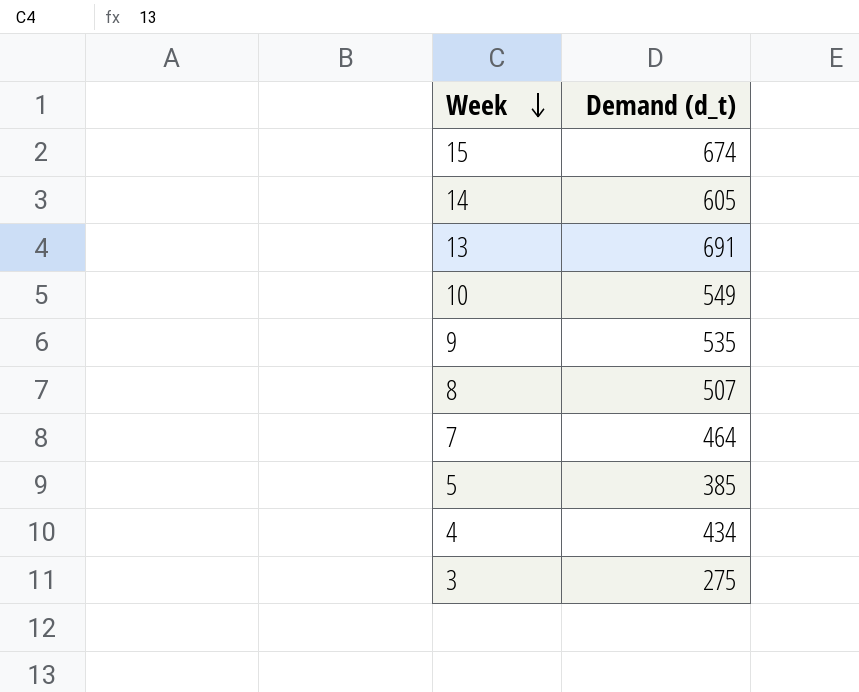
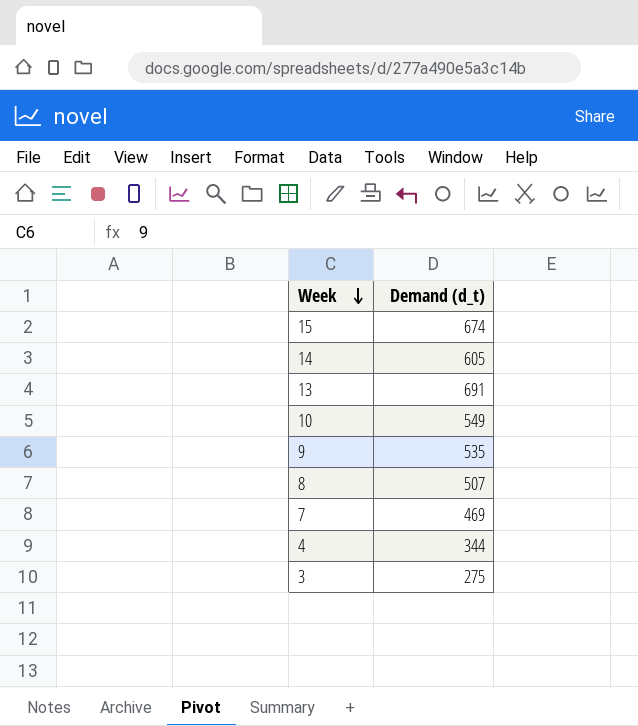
row 5: 385 -> none
7 | Demand (d_t): 464 -> 469
4 | Demand (d_t): 434 -> 344

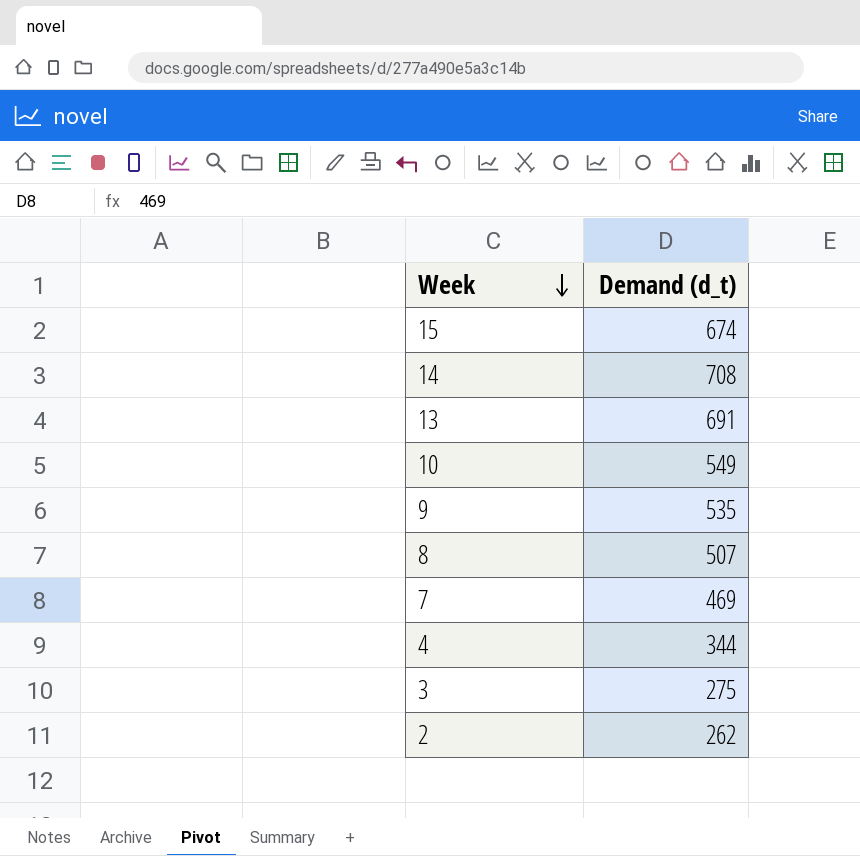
14 | Demand (d_t): 605 -> 708
row 2: none -> 262

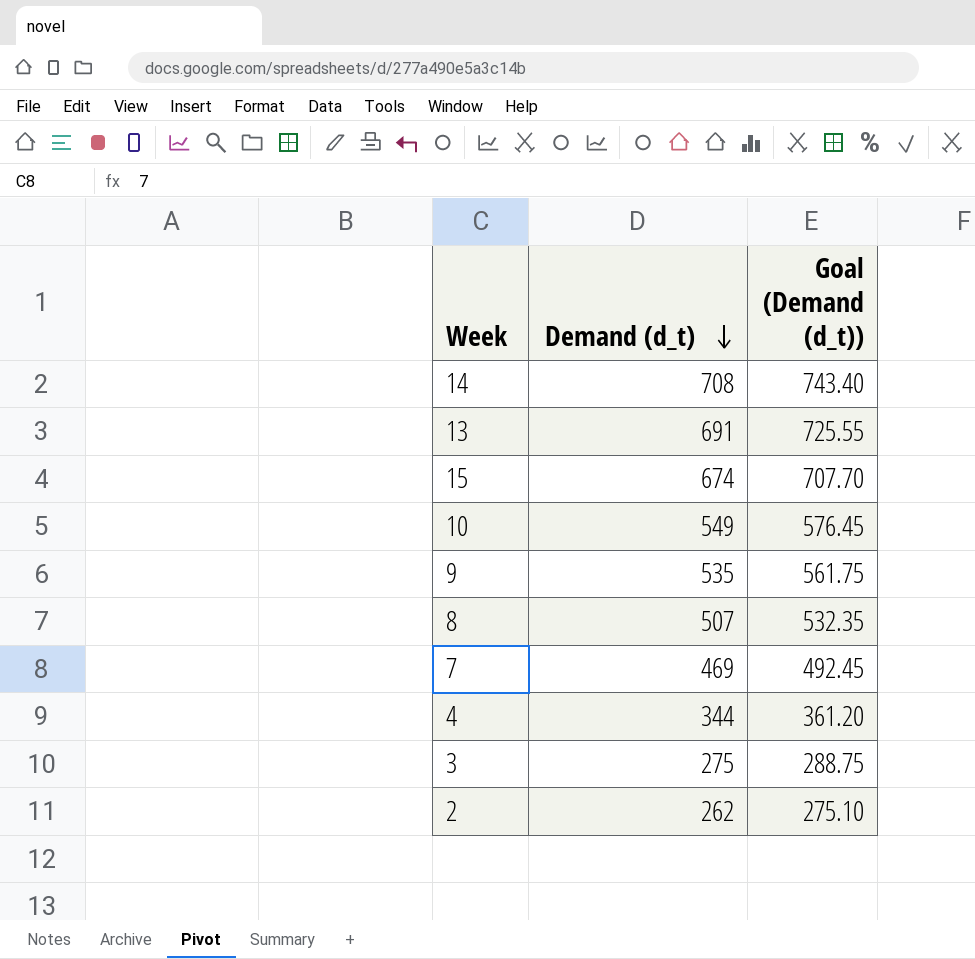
row order: Week descending -> Demand (d_t) descending
column Goal (Demand (d_t)) | formula: none -> [Demand (d_t)] * 1.05

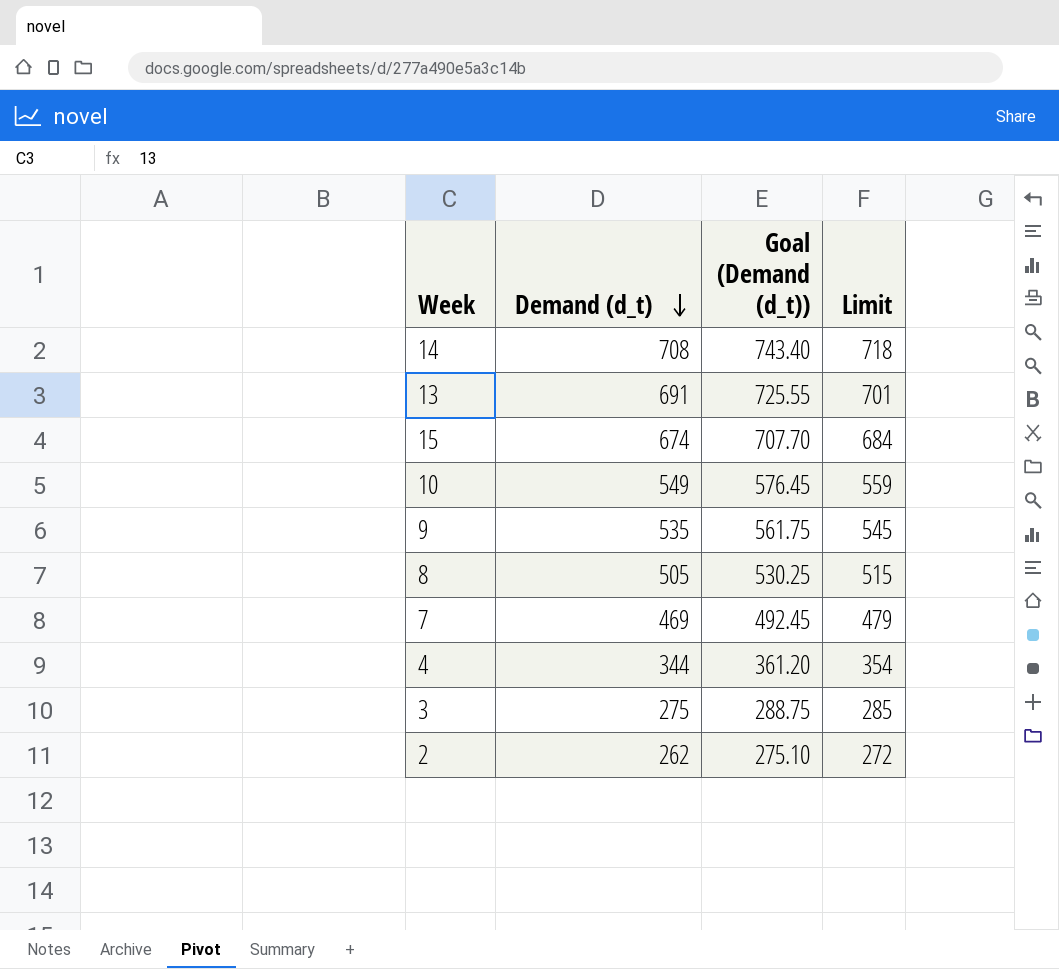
column Limit | formula: none -> [Demand (d_t)] + 10
8 | Demand (d_t): 507 -> 505
8 | Goal (Demand (d_t)): 532.35 -> 530.25

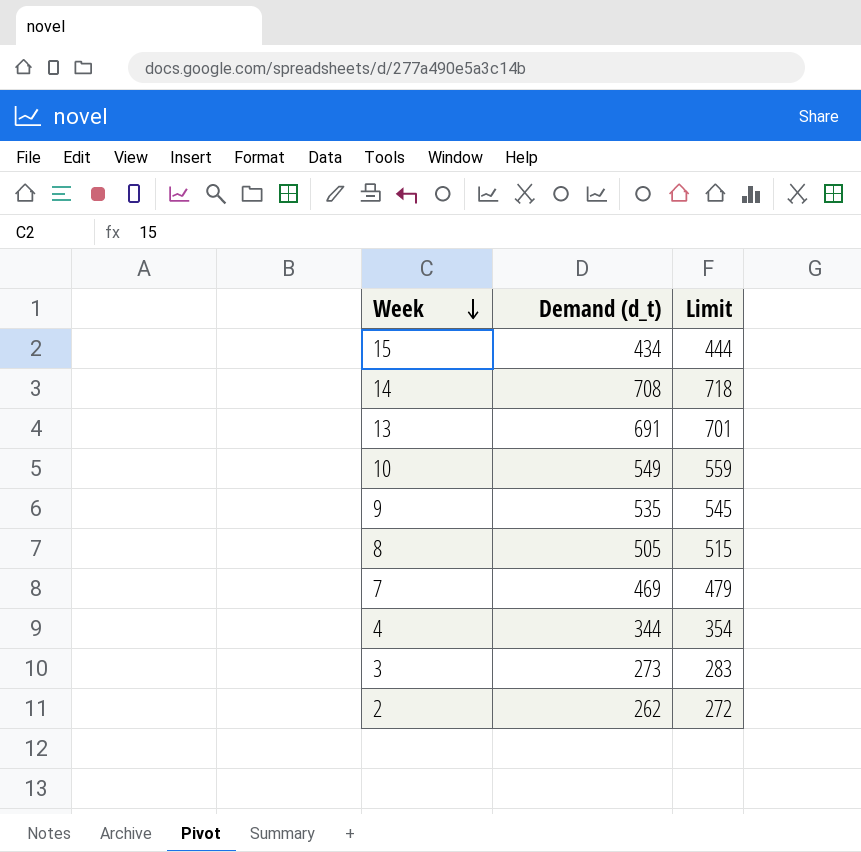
row order: Demand (d_t) descending -> Week descending
column Goal (Demand (d_t)) | formula: [Demand (d_t)] * 1.05 -> none
15 | Demand (d_t): 674 -> 434
15 | Limit: 684 -> 444
3 | Demand (d_t): 275 -> 273
3 | Limit: 285 -> 283

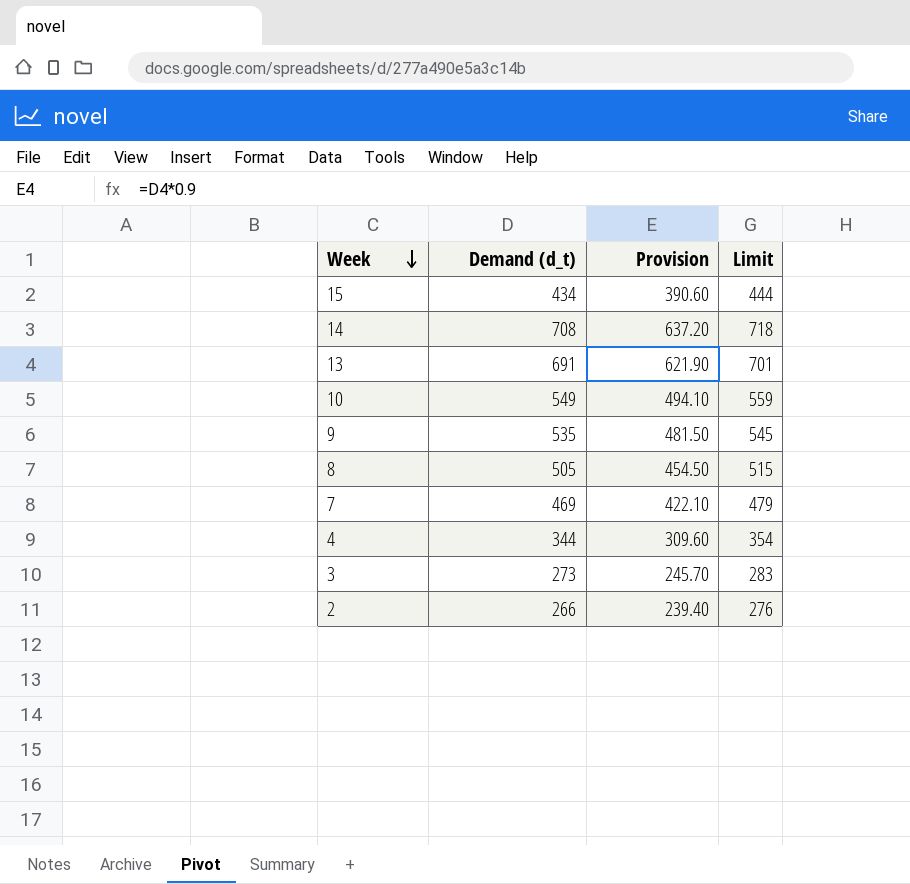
column Provision | formula: none -> [Demand (d_t)] * 0.9
2 | Demand (d_t): 262 -> 266
2 | Limit: 272 -> 276

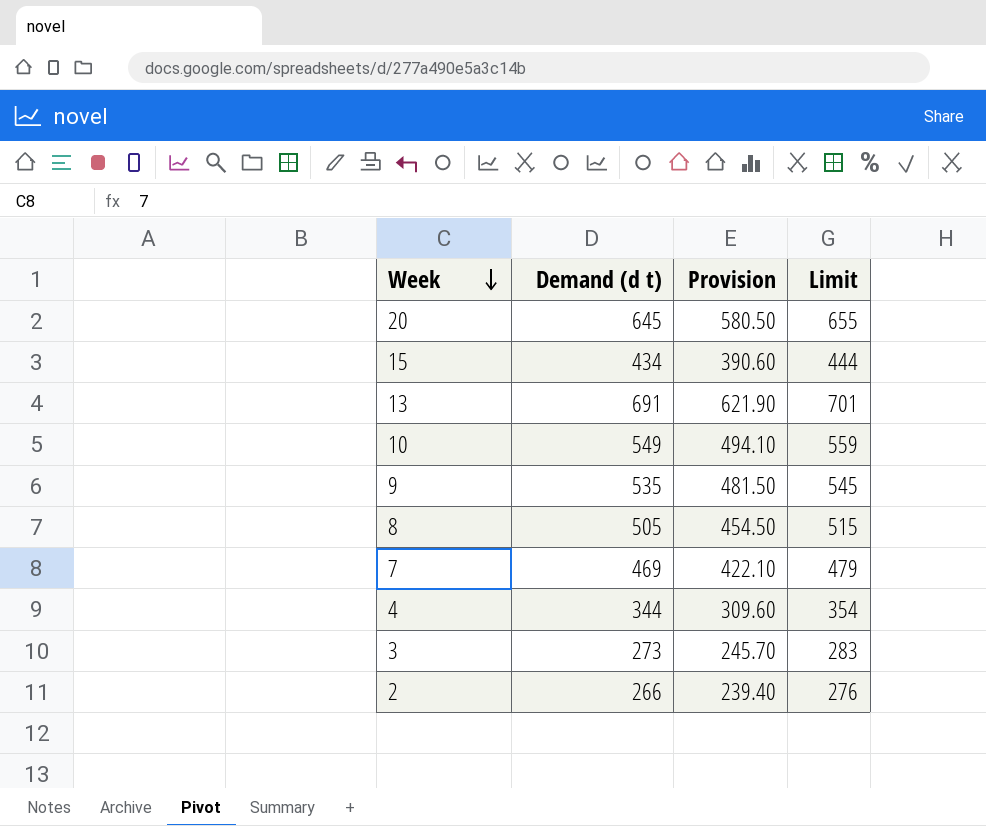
column name: Demand (d_t) -> Demand (d t)
row 14: 708 | 637.20 | 718 -> none
row 20: none -> 645 | 580.50 | 655

